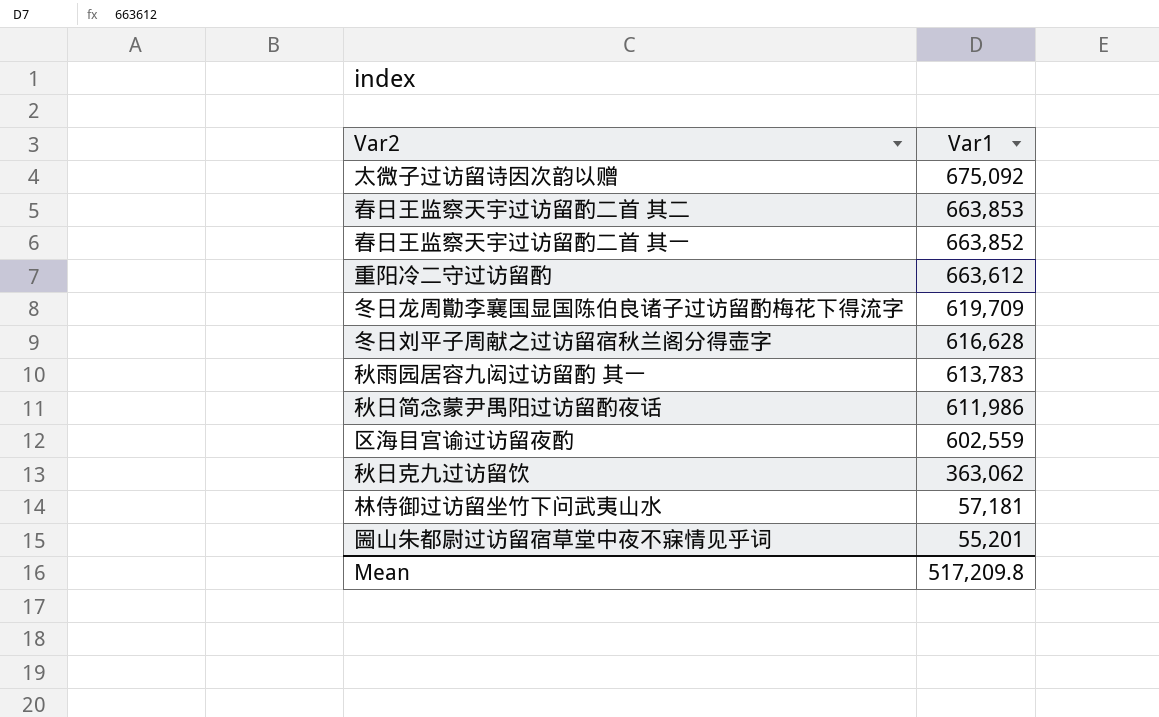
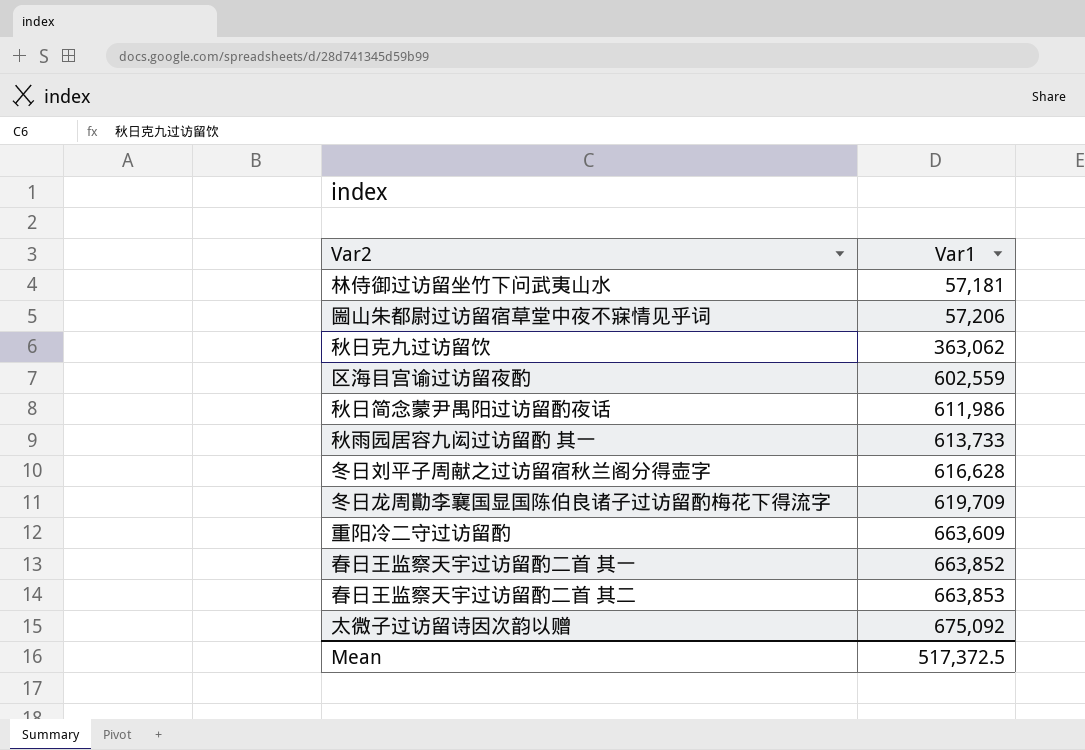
row order: Var1 descending -> Var1 ascending
圌山朱都尉过访留宿草堂中夜不寐情见乎词 | Var1: 55,201 -> 57,206
秋雨园居容九闳过访留酌 其一 | Var1: 613,783 -> 613,733
重阳冷二守过访留酌 | Var1: 663,612 -> 663,609
Mean | Var1: 517,209.8 -> 517,372.5

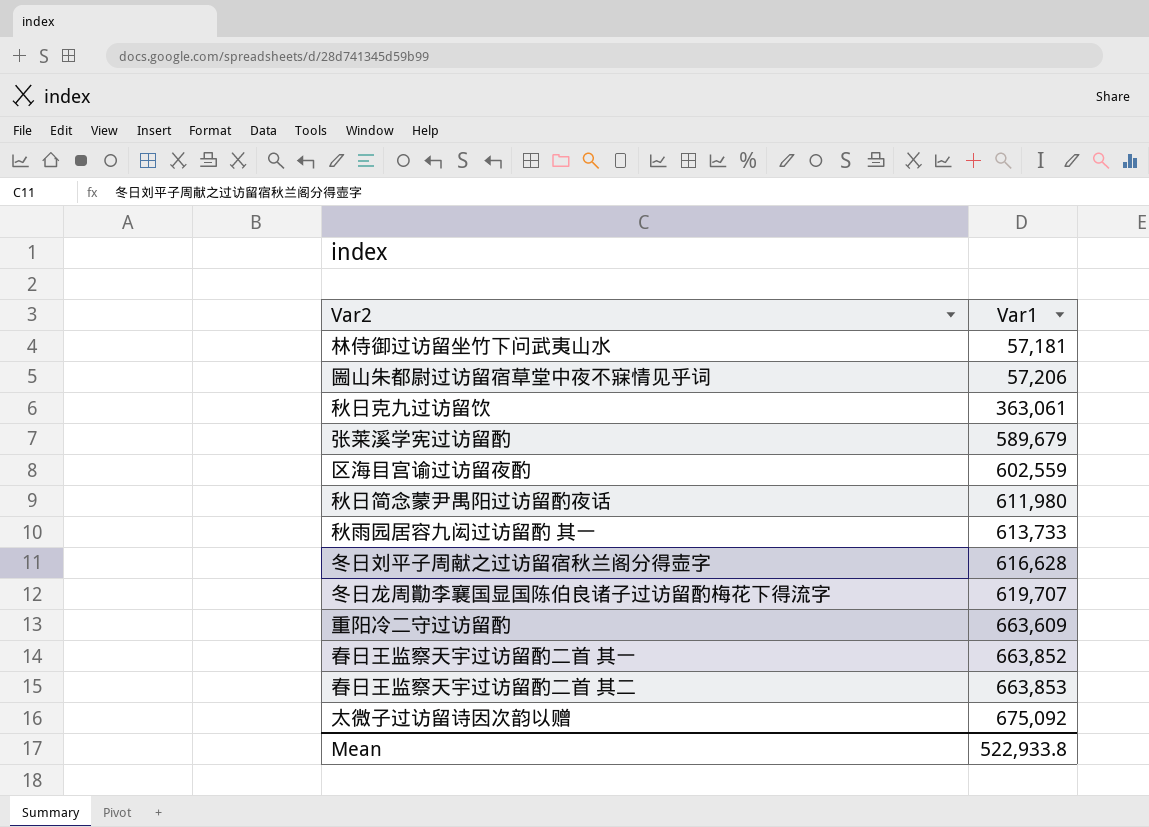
秋日克九过访留饮 | Var1: 363,062 -> 363,061
row 张莱溪学宪过访留酌: none -> 589,679
秋日简念蒙尹禺阳过访留酌夜话 | Var1: 611,986 -> 611,980
冬日龙周勚李襄国显国陈伯良诸子过访留酌梅花下得流字 | Var1: 619,709 -> 619,707
Mean | Var1: 517,372.5 -> 522,933.8

